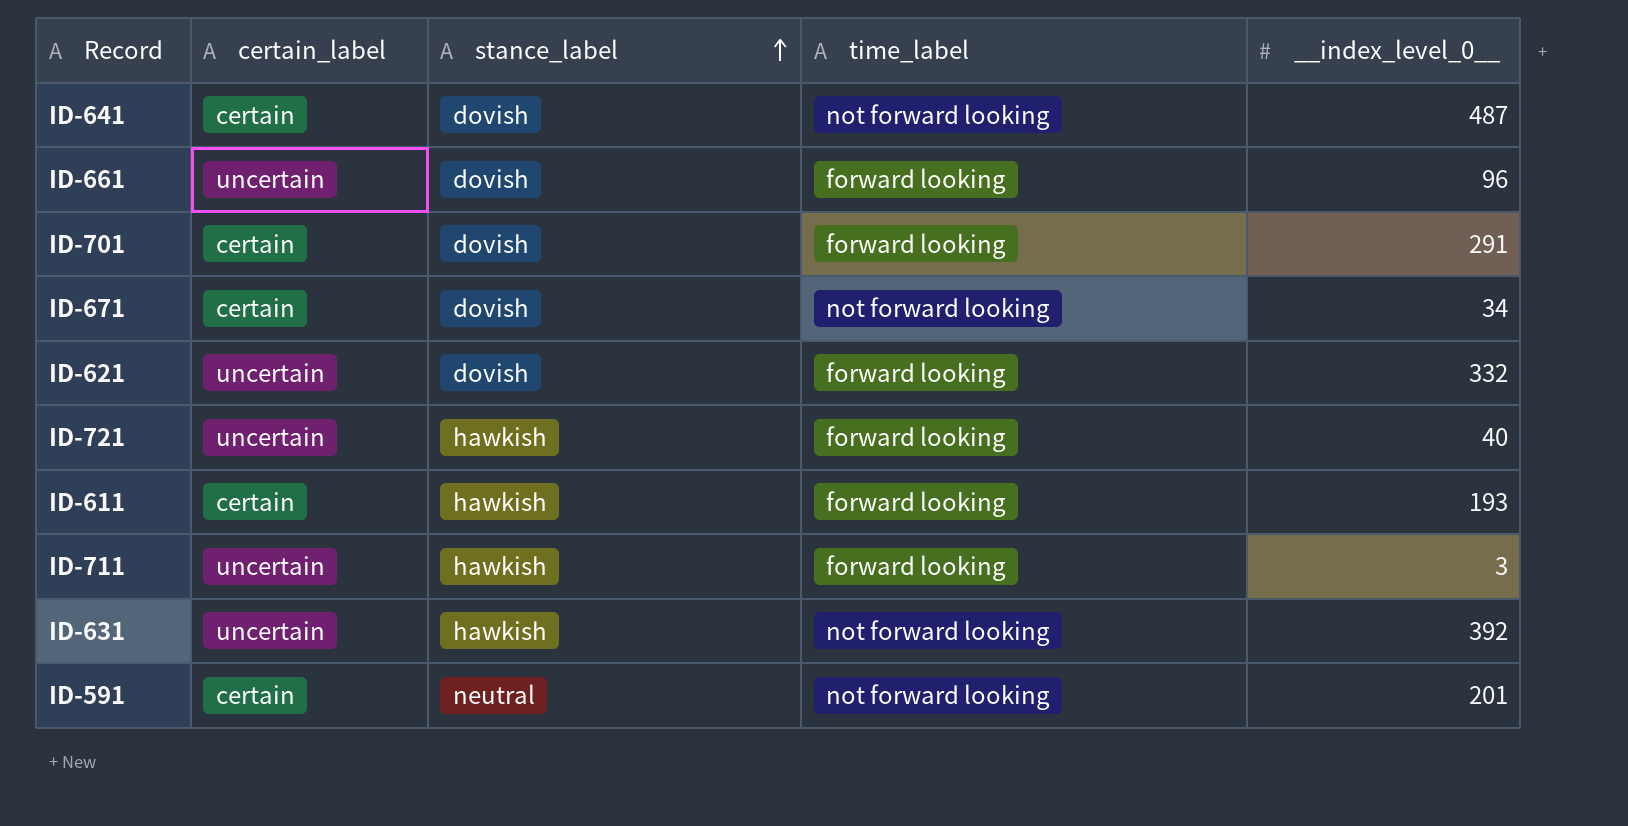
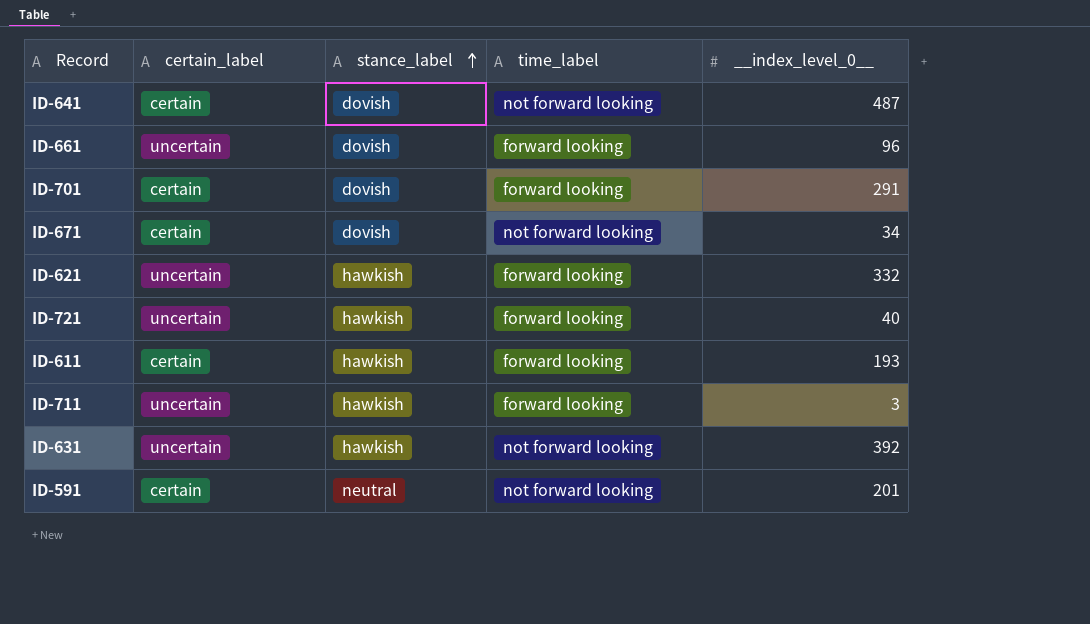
ID-621 | stance_label: dovish -> hawkish

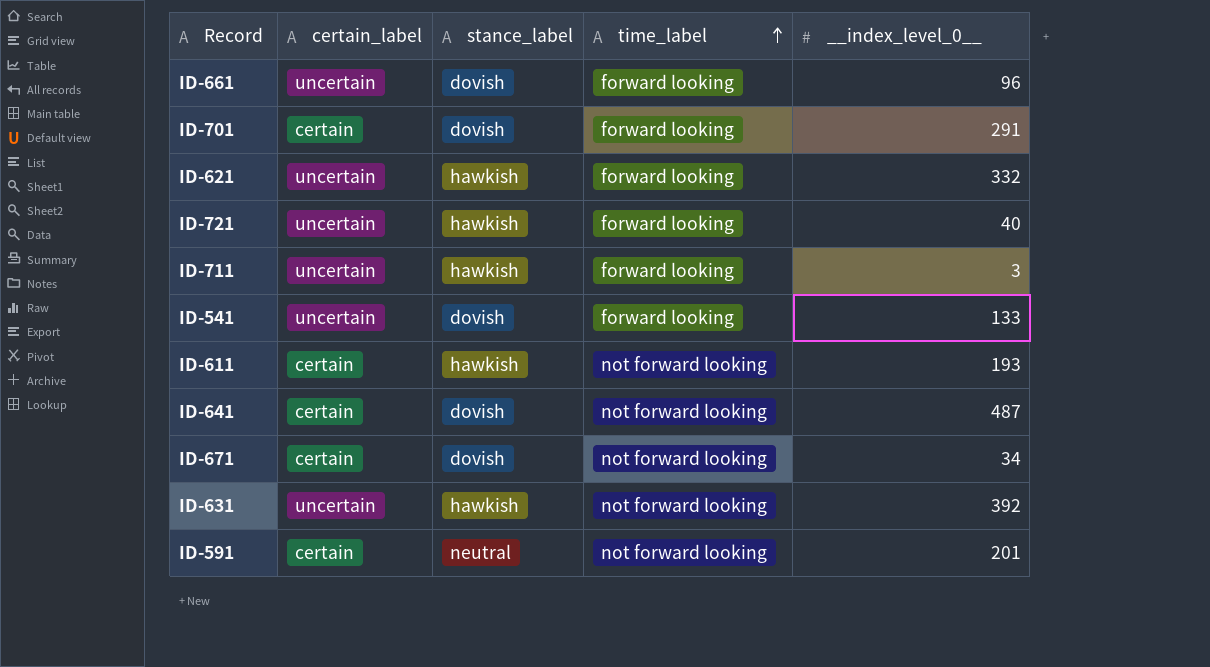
row order: stance_label ascending -> time_label ascending
row ID-541: none -> uncertain | dovish | forward looking | 133
ID-611 | time_label: forward looking -> not forward looking

